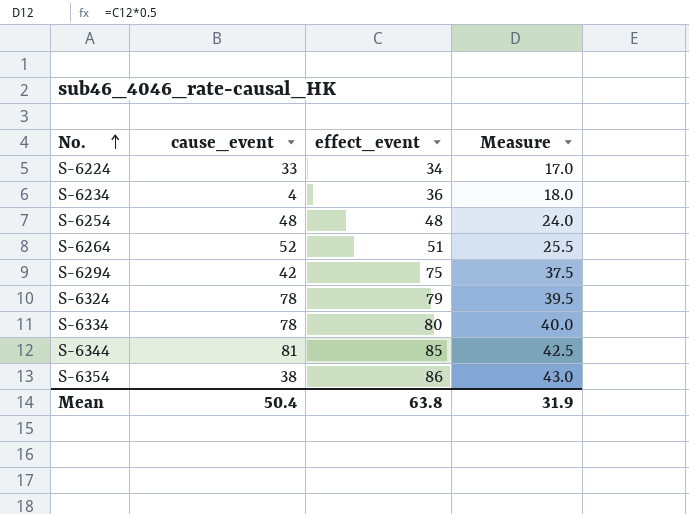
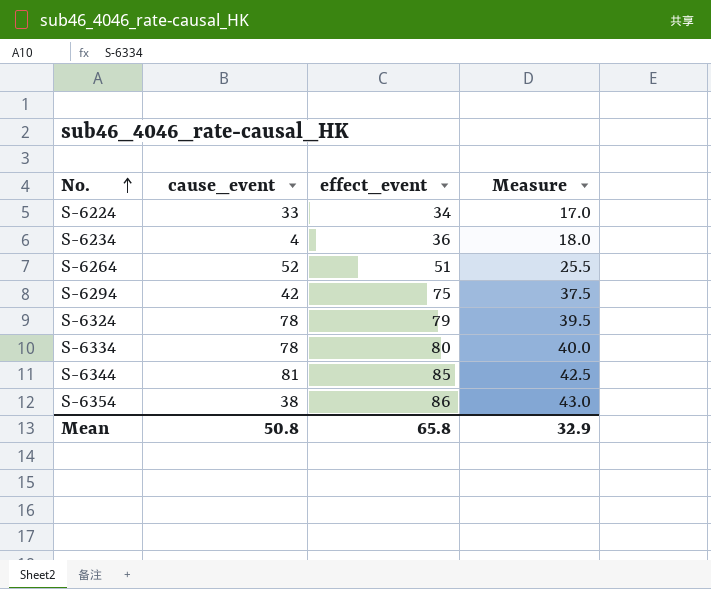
row S-6254: 48 | 48 | 24.0 -> none
Mean | cause_event: 50.4 -> 50.8
Mean | effect_event: 63.8 -> 65.8
Mean | Measure: 31.9 -> 32.9

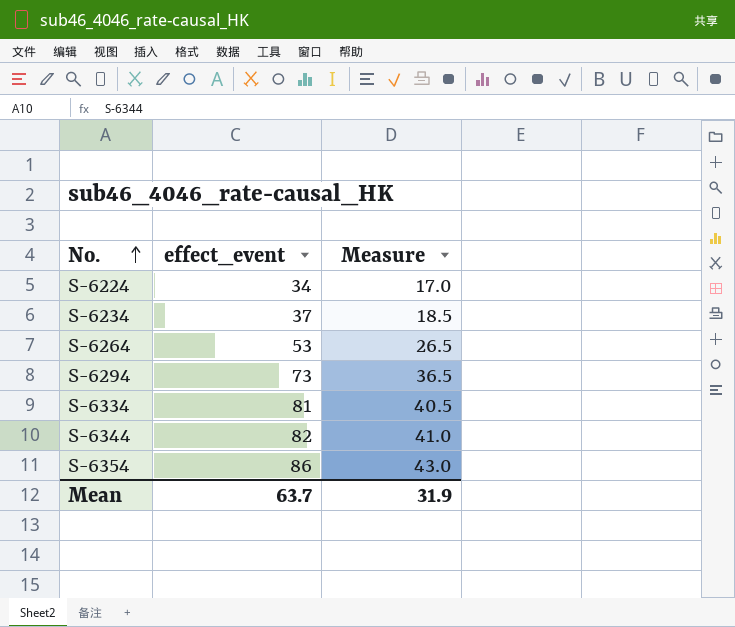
column cause_event | position: 2 -> none
row S-6324: 78 | 79 | 39.5 -> none
S-6234 | effect_event: 36 -> 37
S-6234 | Measure: 18.0 -> 18.5
S-6264 | effect_event: 51 -> 53
S-6264 | Measure: 25.5 -> 26.5
S-6294 | effect_event: 75 -> 73
S-6294 | Measure: 37.5 -> 36.5
S-6334 | effect_event: 80 -> 81
S-6334 | Measure: 40.0 -> 40.5
S-6344 | effect_event: 85 -> 82
S-6344 | Measure: 42.5 -> 41.0
Mean | effect_event: 65.8 -> 63.7
Mean | Measure: 32.9 -> 31.9

